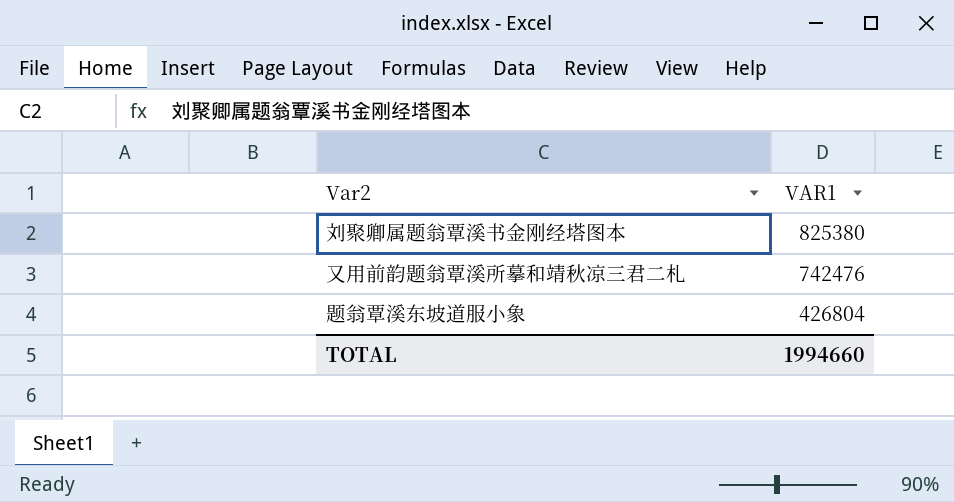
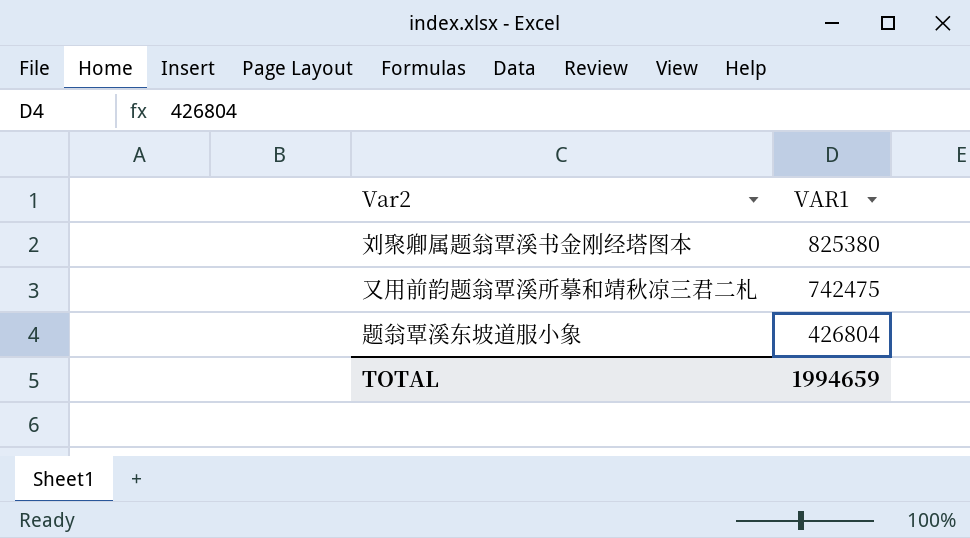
又用前韵题翁覃溪所摹和靖秋凉三君二札 | VAR1: 742476 -> 742475
TOTAL | VAR1: 1994660 -> 1994659

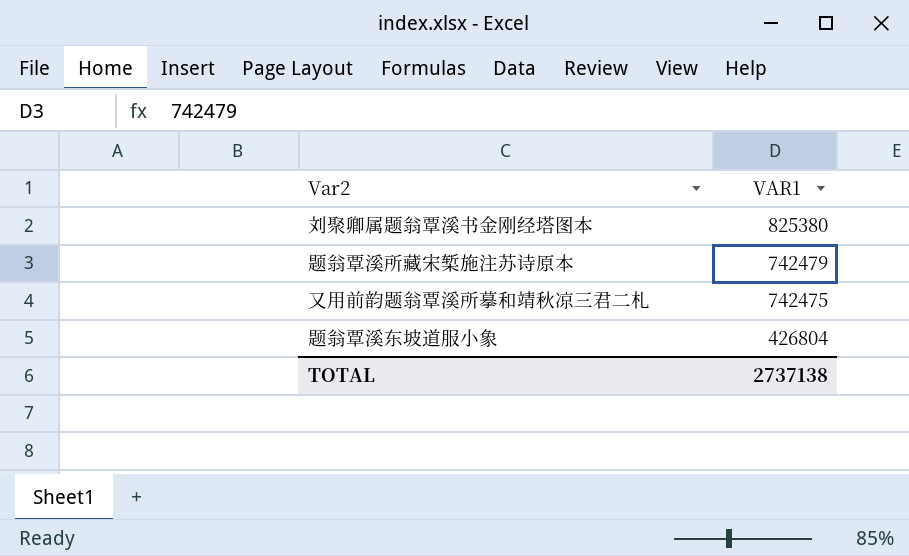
row 题翁覃溪所藏宋椠施注苏诗原本: none -> 742479
TOTAL | VAR1: 1994659 -> 2737138

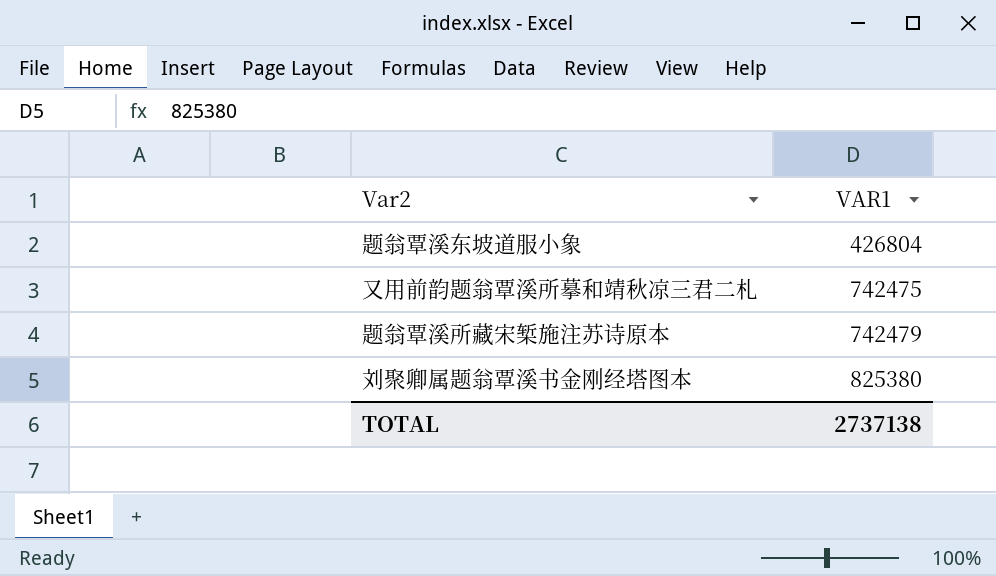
row order: VAR1 descending -> VAR1 ascending

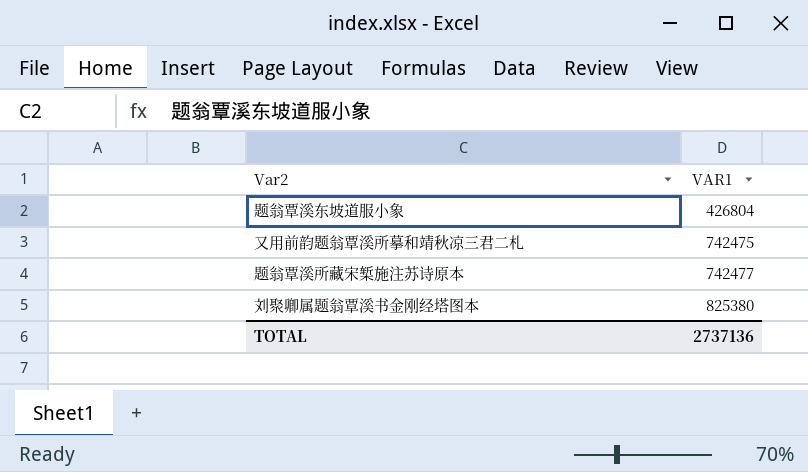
题翁覃溪所藏宋椠施注苏诗原本 | VAR1: 742479 -> 742477
TOTAL | VAR1: 2737138 -> 2737136

